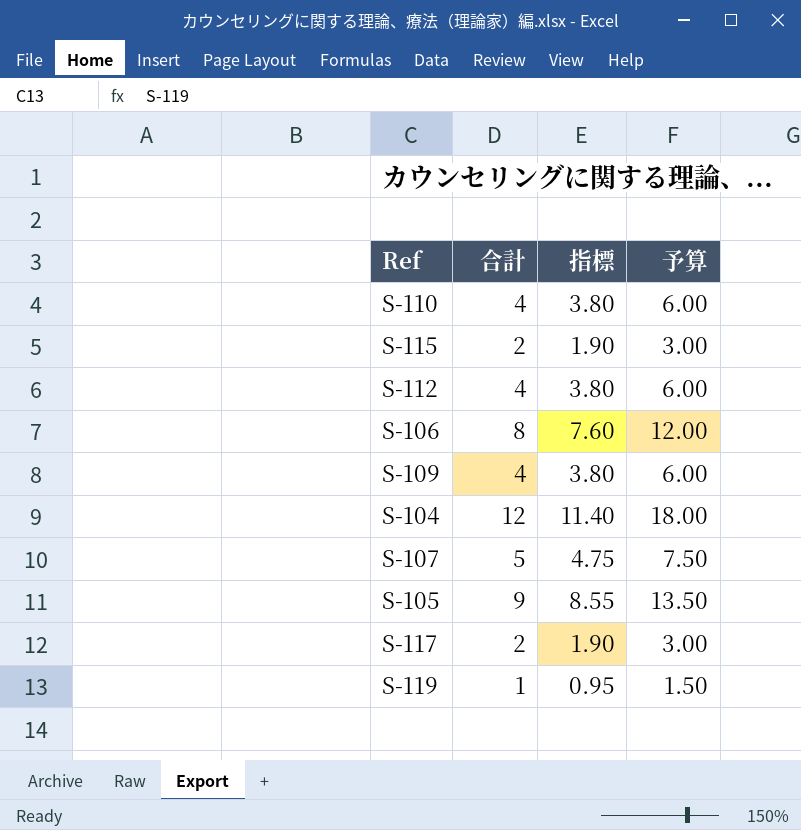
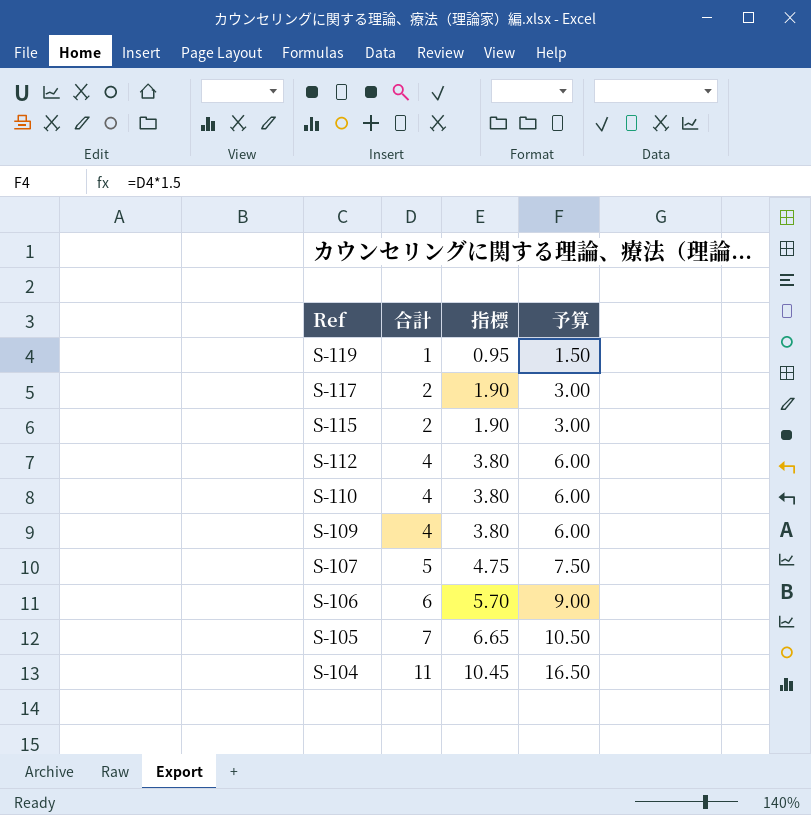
row order: none -> Ref descending
S-106 | 合計: 8 -> 6
S-106 | 指標: 7.60 -> 5.70
S-106 | 予算: 12.00 -> 9.00
S-105 | 合計: 9 -> 7
S-105 | 指標: 8.55 -> 6.65
S-105 | 予算: 13.50 -> 10.50
S-104 | 合計: 12 -> 11
S-104 | 指標: 11.40 -> 10.45
S-104 | 予算: 18.00 -> 16.50

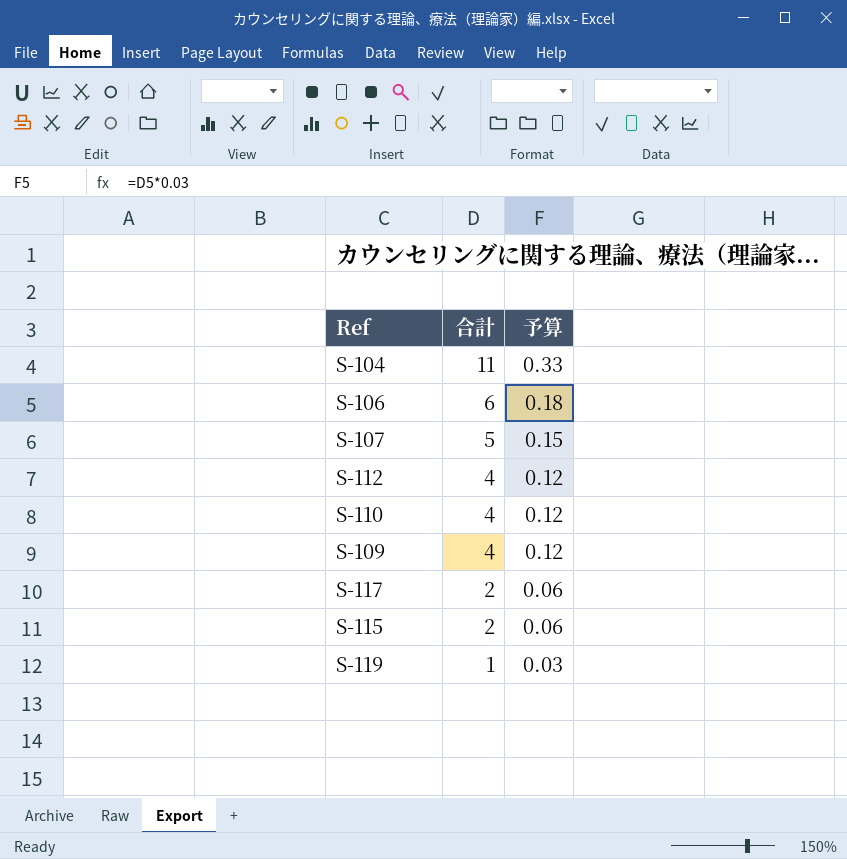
row order: Ref descending -> 合計 descending
column 指標 | formula: [合計] * 0.95 -> none
column 予算 | formula: [合計] * 1.5 -> [合計] * 0.03
row S-105: 7 | 6.65 | 10.50 -> none

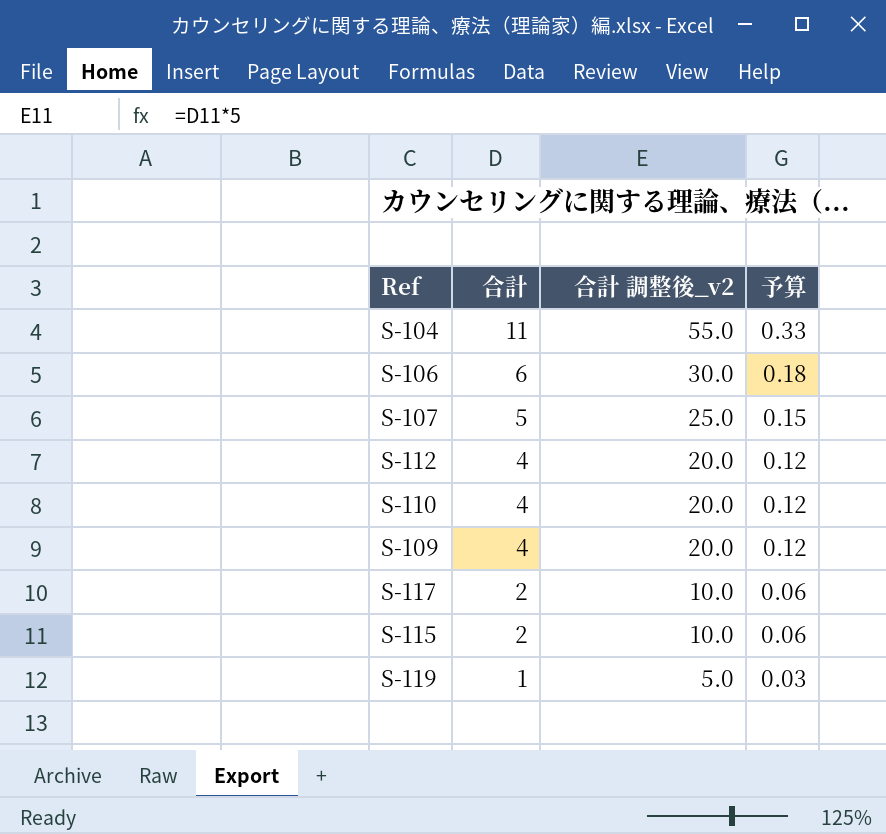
column 合計 調整後_v2 | formula: none -> [合計] * 5

